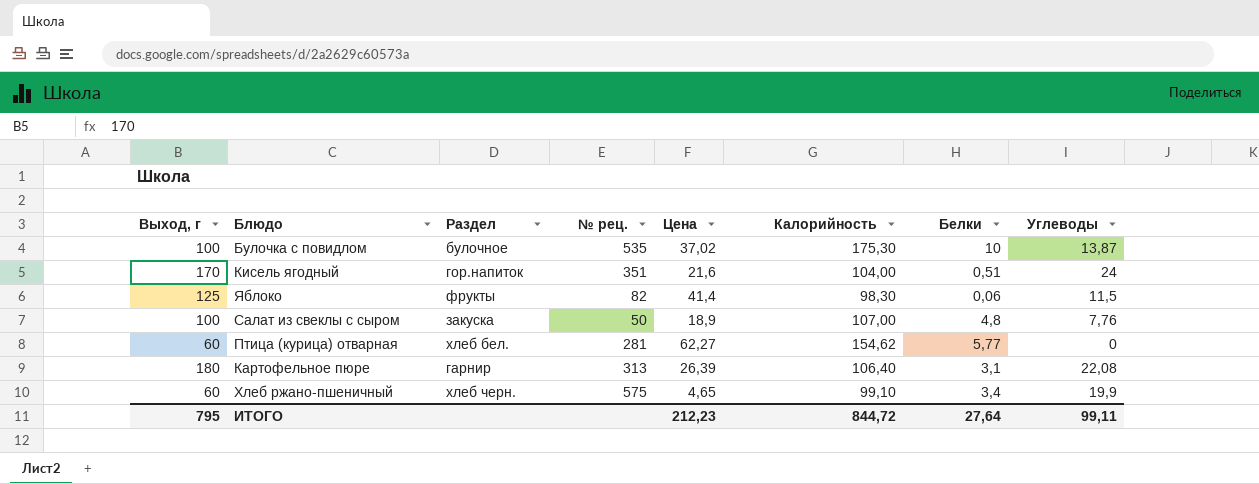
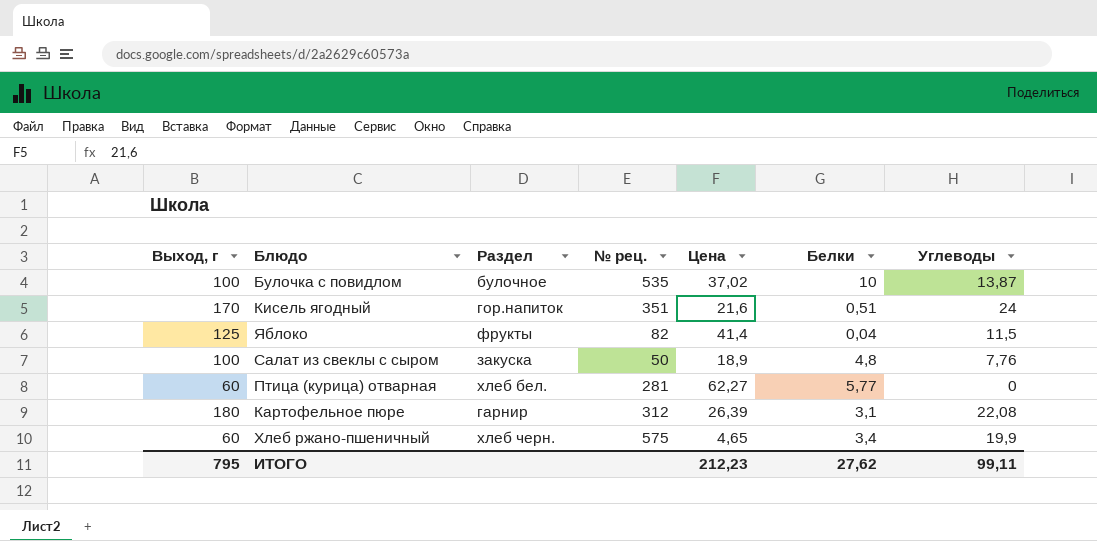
column Калорийность | position: 6 -> none
Яблоко | Белки: 0,06 -> 0,04
Картофельное пюре | № рец.: 313 -> 312
ИТОГО | Белки: 27,64 -> 27,62

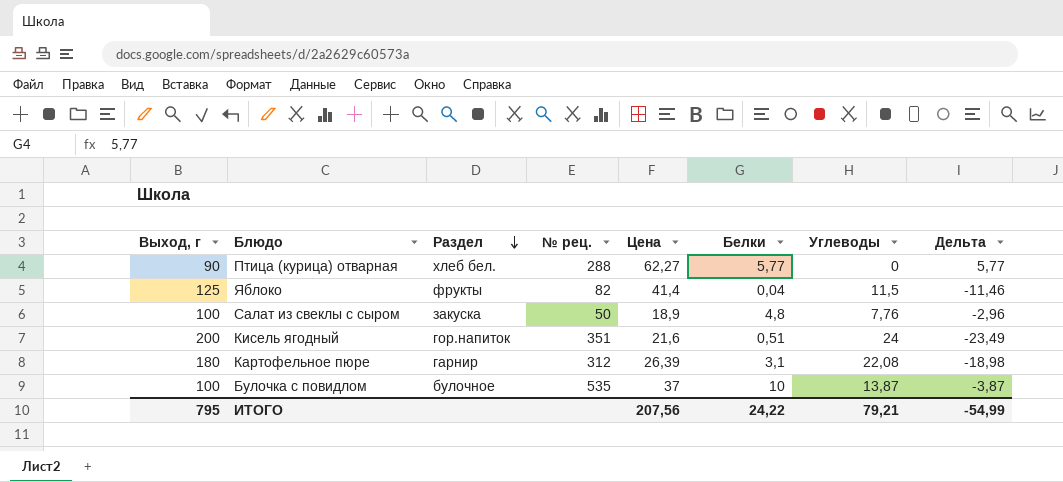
row order: none -> Раздел descending
column Дельта | formula: none -> [Белки] - [Углеводы]
row Хлеб ржано-пшеничный: 60 | хлеб черн. | 575 | 4,65 | 3,4 | 19,9 -> none
Птица (курица) отварная | Выход, г: 60 -> 90
Птица (курица) отварная | № рец.: 281 -> 288
Кисель ягодный | Выход, г: 170 -> 200
Булочка с повидлом | Цена: 37,02 -> 37
ИТОГО | Цена: 212,23 -> 207,56
ИТОГО | Белки: 27,62 -> 24,22
ИТОГО | Углеводы: 99,11 -> 79,21

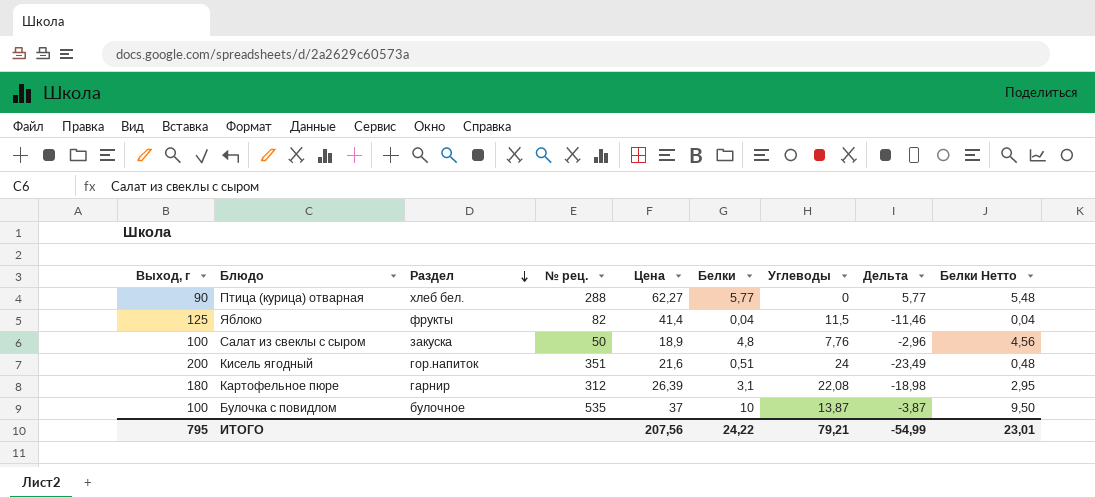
column Белки Нетто | formula: none -> [Белки] * 0,95

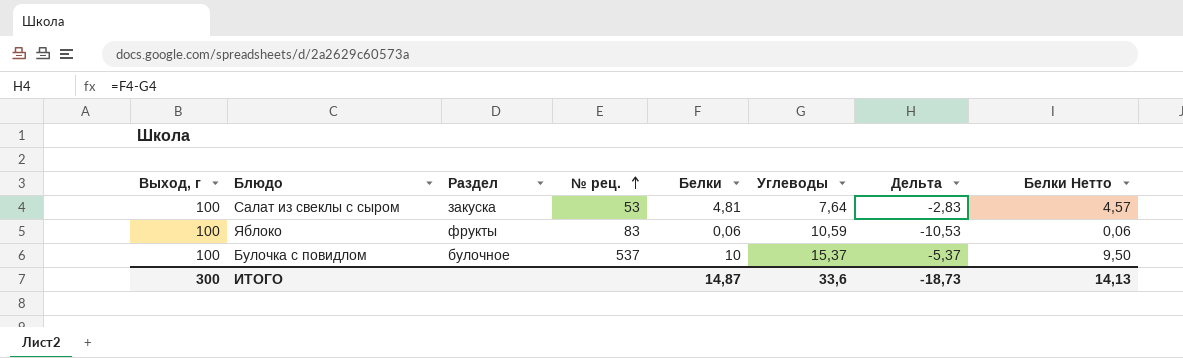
row order: Раздел descending -> № рец. ascending
column Цена | position: 5 -> none
row Птица (курица) отварная: 90 | хлеб бел. | 288 | 62,27 | 5,77 | 0 | 5,77 | 5,48 -> none
row Кисель ягодный: 200 | гор.напиток | 351 | 21,6 | 0,51 | 24 | -23,49 | 0,48 -> none
row Картофельное пюре: 180 | гарнир | 312 | 26,39 | 3,1 | 22,08 | -18,98 | 2,95 -> none
Салат из свеклы с сыром | № рец.: 50 -> 53
Салат из свеклы с сыром | Белки: 4,8 -> 4,81
Салат из свеклы с сыром | Углеводы: 7,76 -> 7,64
Салат из свеклы с сыром | Дельта: -2,96 -> -2,83
Салат из свеклы с сыром | Белки Нетто: 4,56 -> 4,57
Яблоко | Выход, г: 125 -> 100
Яблоко | № рец.: 82 -> 83
Яблоко | Белки: 0,04 -> 0,06
Яблоко | Углеводы: 11,5 -> 10,59
Яблоко | Дельта: -11,46 -> -10,53
Яблоко | Белки Нетто: 0,04 -> 0,06
Булочка с повидлом | № рец.: 535 -> 537
Булочка с повидлом | Углеводы: 13,87 -> 15,37
Булочка с повидлом | Дельта: -3,87 -> -5,37
ИТОГО | Выход, г: 795 -> 300
ИТОГО | Белки: 24,22 -> 14,87
ИТОГО | Углеводы: 79,21 -> 33,6
ИТОГО | Дельта: -54,99 -> -18,73
ИТОГО | Белки Нетто: 23,01 -> 14,13

